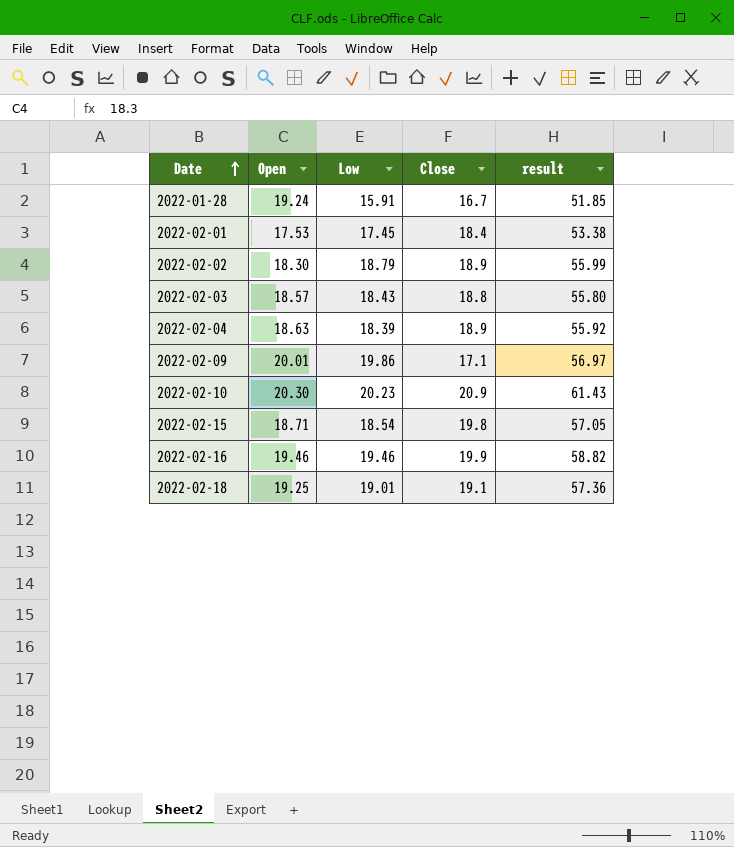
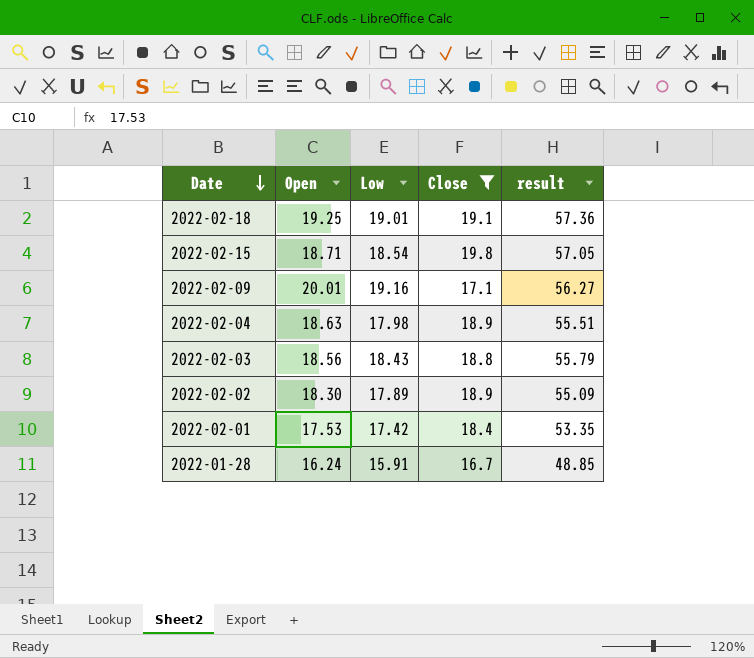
filter: none -> Close <= 19.8
row order: Date ascending -> Date descending
2022-02-09 | Low: 19.86 -> 19.16
2022-02-09 | result: 56.97 -> 56.27
2022-02-04 | Low: 18.39 -> 17.98
2022-02-04 | result: 55.92 -> 55.51
2022-02-03 | Open: 18.57 -> 18.56
2022-02-03 | result: 55.80 -> 55.79
2022-02-02 | Low: 18.79 -> 17.89
2022-02-02 | result: 55.99 -> 55.09
2022-02-01 | Low: 17.45 -> 17.42
2022-02-01 | result: 53.38 -> 53.35
2022-01-28 | Open: 19.24 -> 16.24
2022-01-28 | result: 51.85 -> 48.85

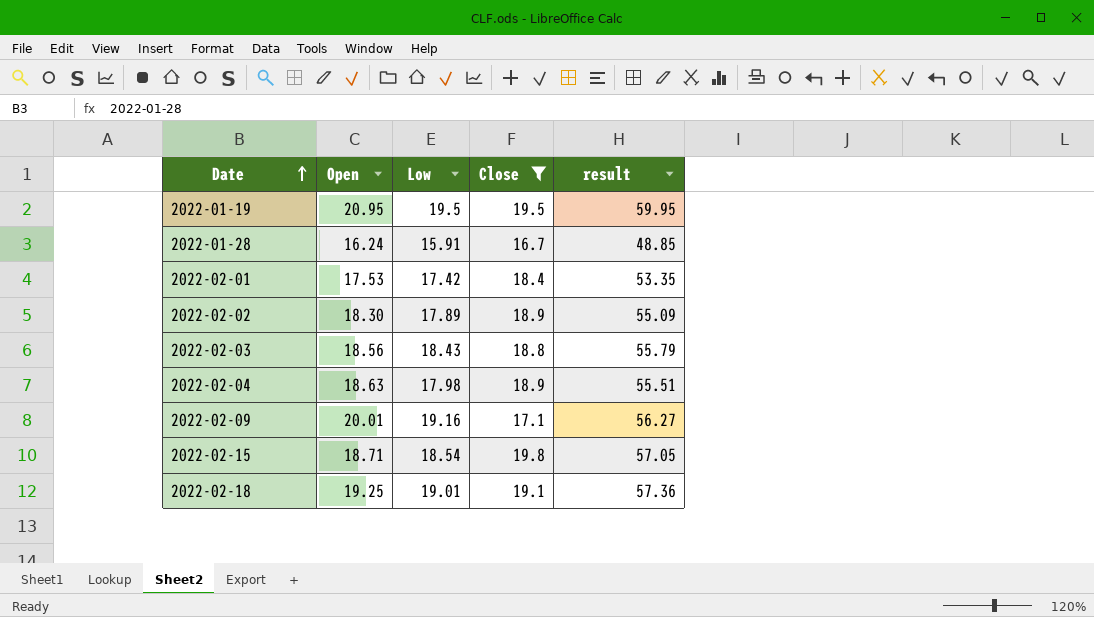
row order: Date descending -> Date ascending
row 2022-01-19: none -> 20.95 | 19.5 | 19.5 | 59.95

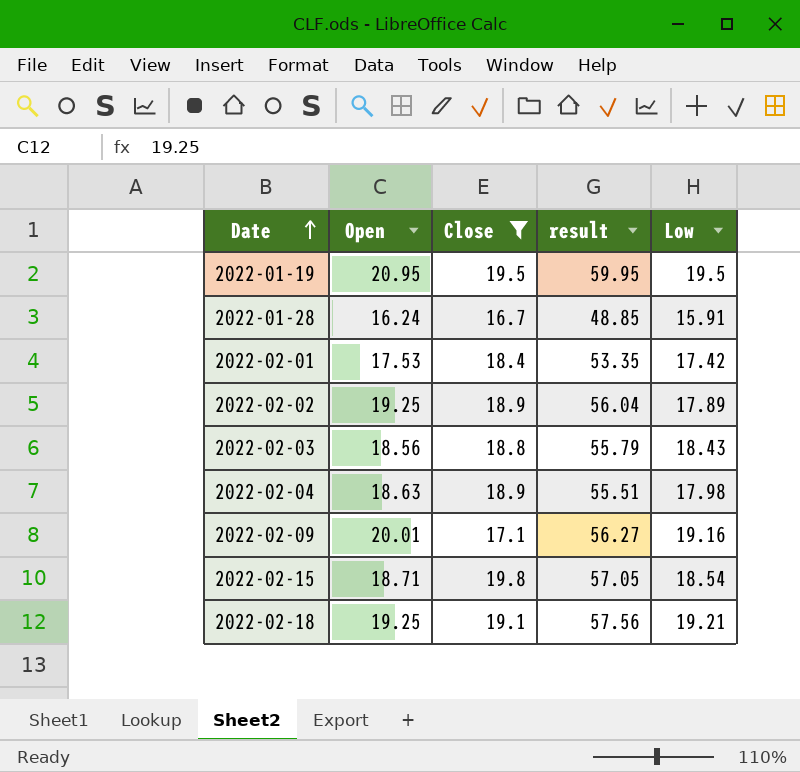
column Low | position: 3 -> 5
2022-02-02 | Open: 18.30 -> 19.25
2022-02-02 | result: 55.09 -> 56.04
2022-02-18 | result: 57.36 -> 57.56
2022-02-18 | Low: 19.01 -> 19.21

